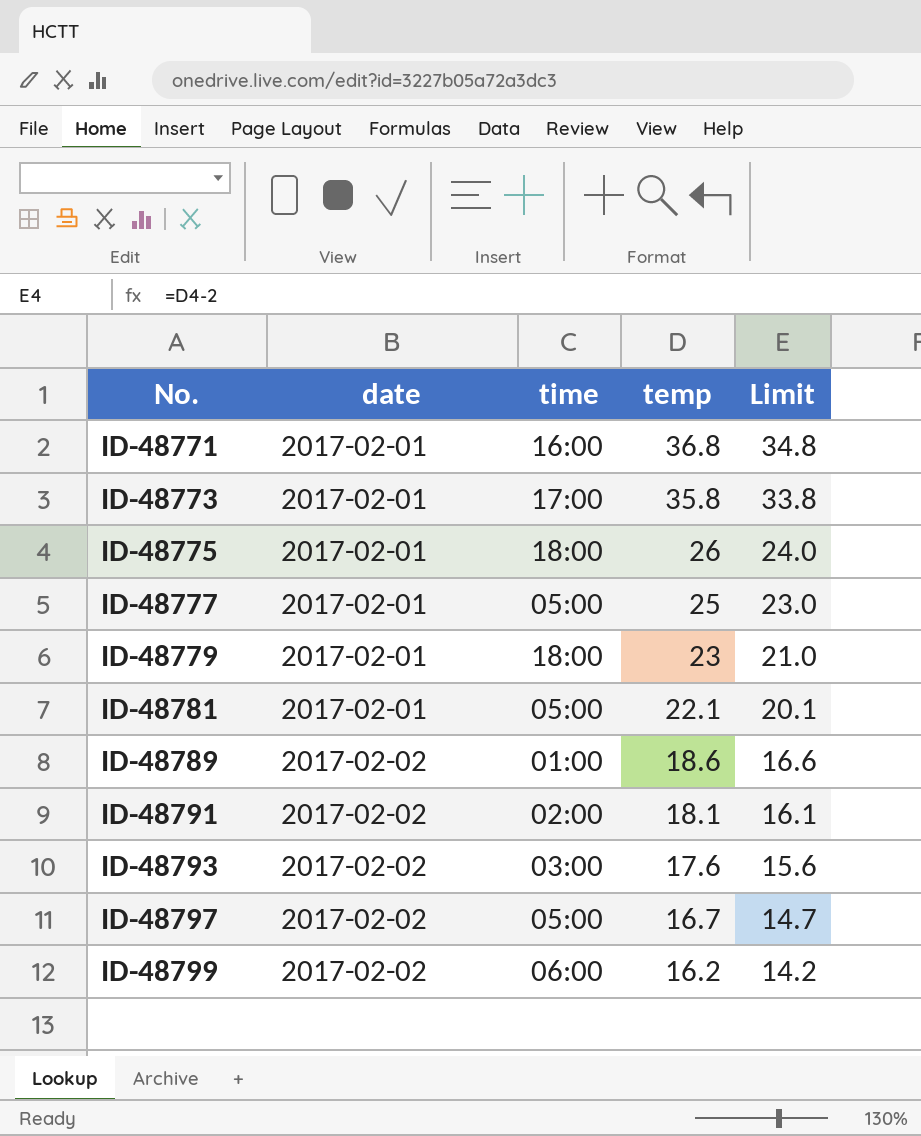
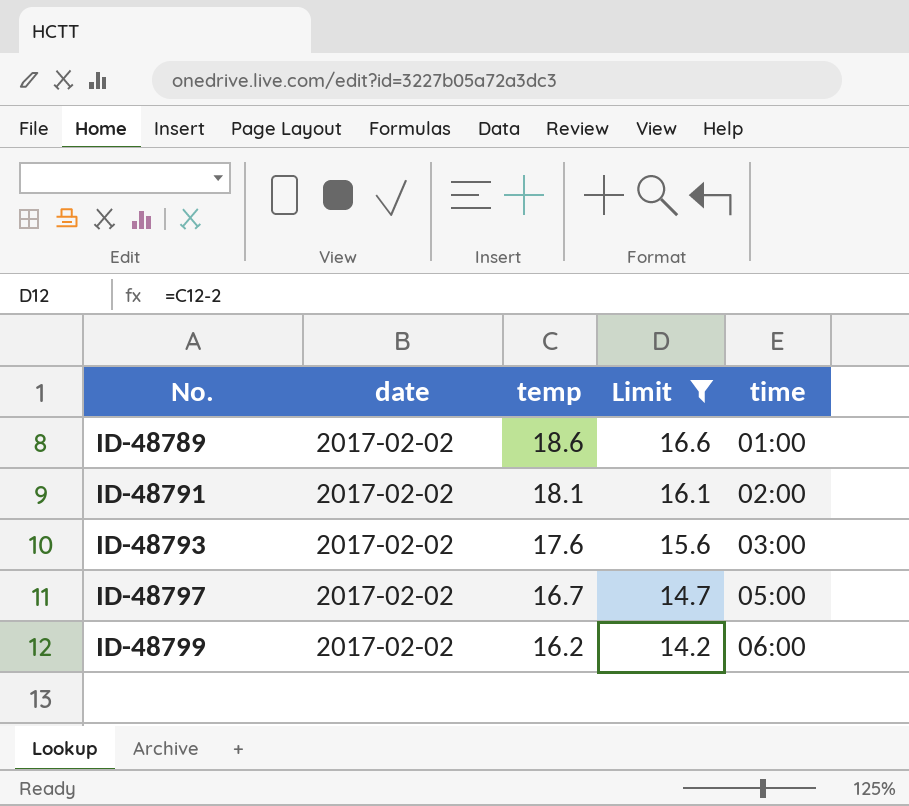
filter: none -> Limit <= 16.6
column time | position: 3 -> 5

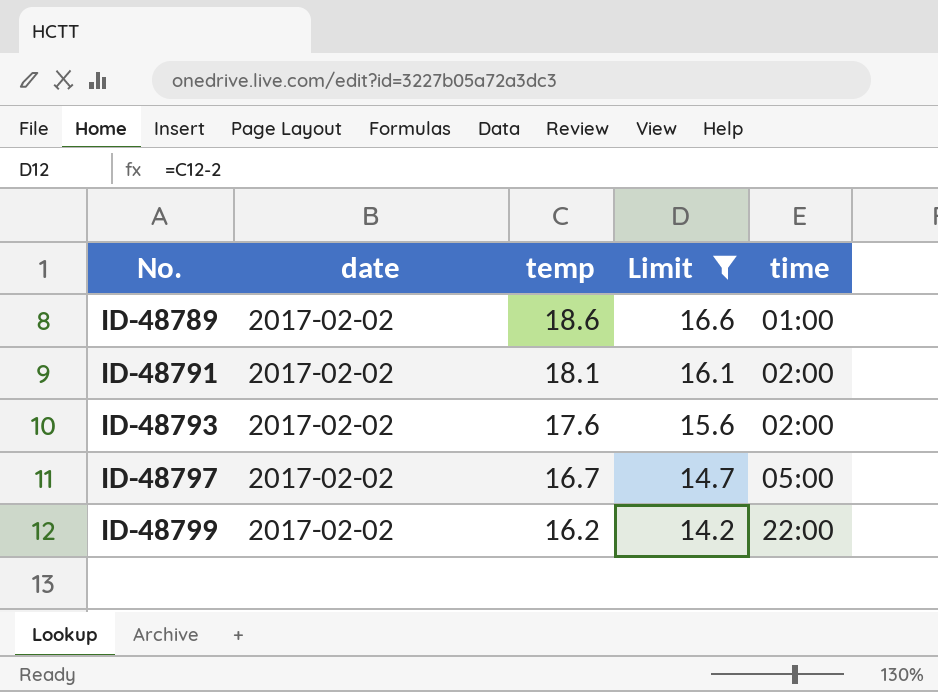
ID-48793 | time: 03:00 -> 02:00
ID-48799 | time: 06:00 -> 22:00

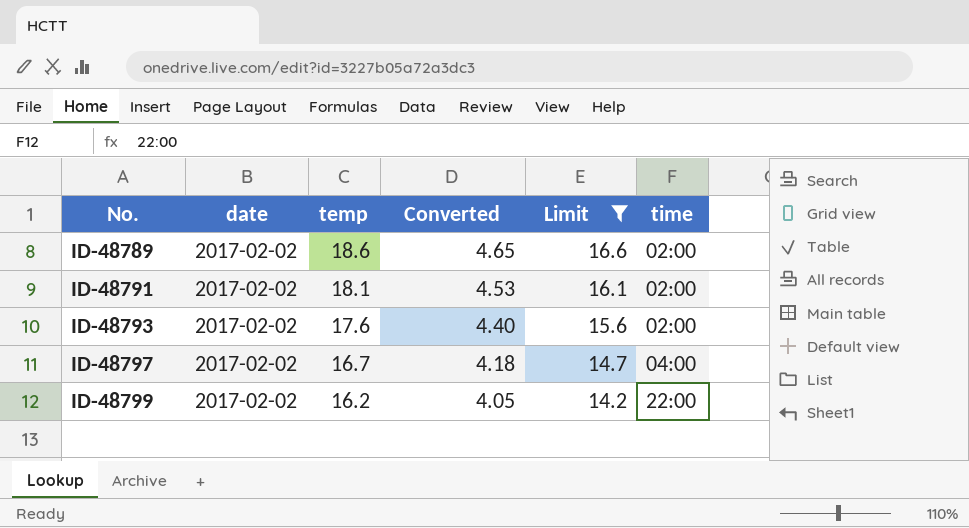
column Converted | formula: none -> [temp] * 0.25
ID-48789 | time: 01:00 -> 02:00
ID-48797 | time: 05:00 -> 04:00

